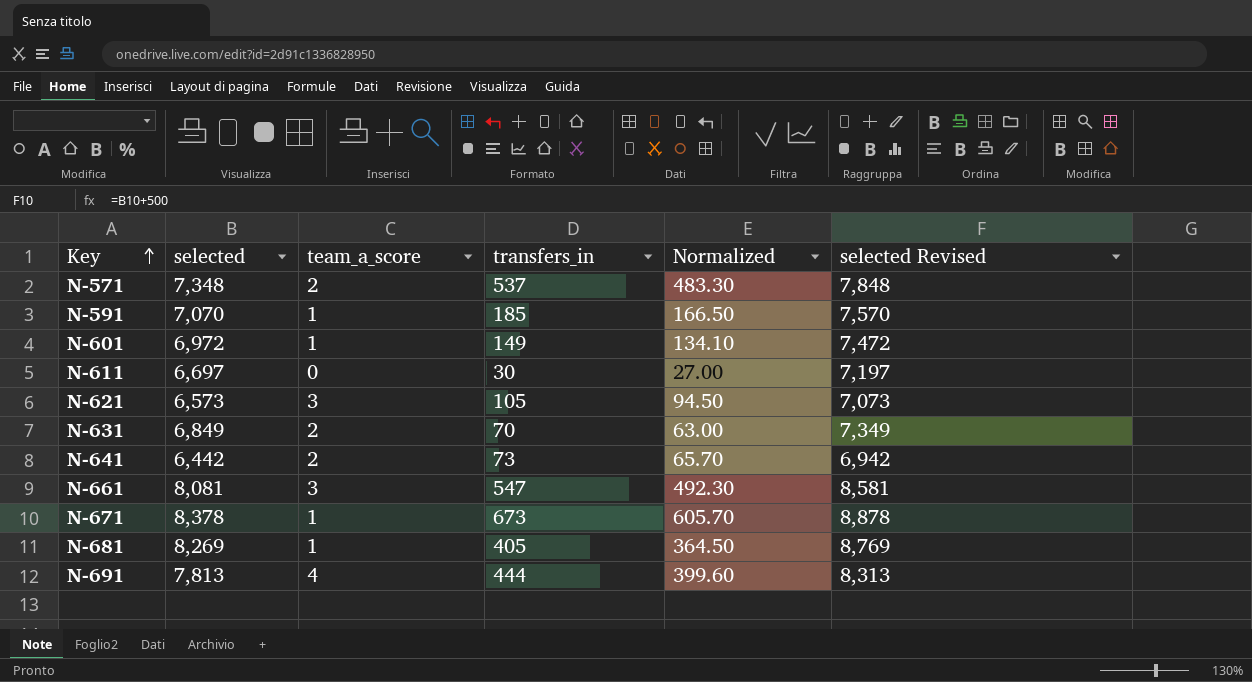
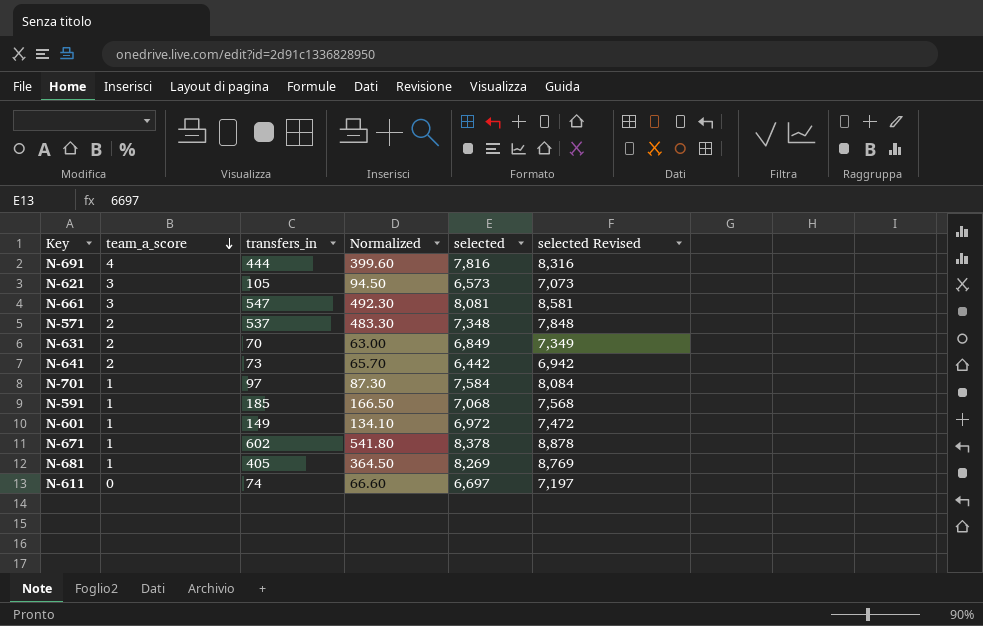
row order: Key ascending -> team_a_score descending
column selected | position: 2 -> 5
N-691 | selected: 7,813 -> 7,816
N-691 | selected Revised: 8,313 -> 8,316
row N-701: none -> 1 | 97 | 87.30 | 7,584 | 8,084
N-591 | selected: 7,070 -> 7,068
N-591 | selected Revised: 7,570 -> 7,568
N-671 | transfers_in: 673 -> 602
N-671 | Normalized: 605.70 -> 541.80
N-611 | transfers_in: 30 -> 74
N-611 | Normalized: 27.00 -> 66.60

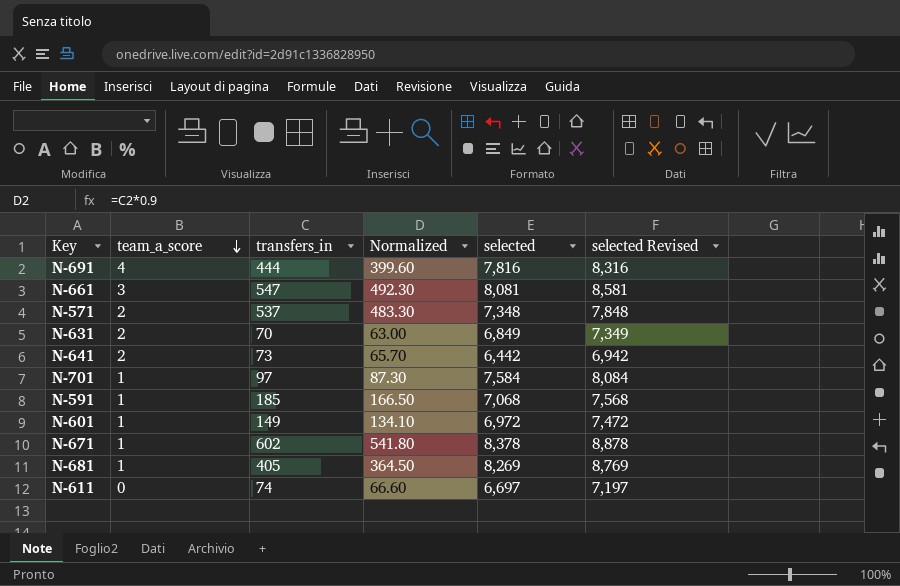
row N-621: 3 | 105 | 94.50 | 6,573 | 7,073 -> none

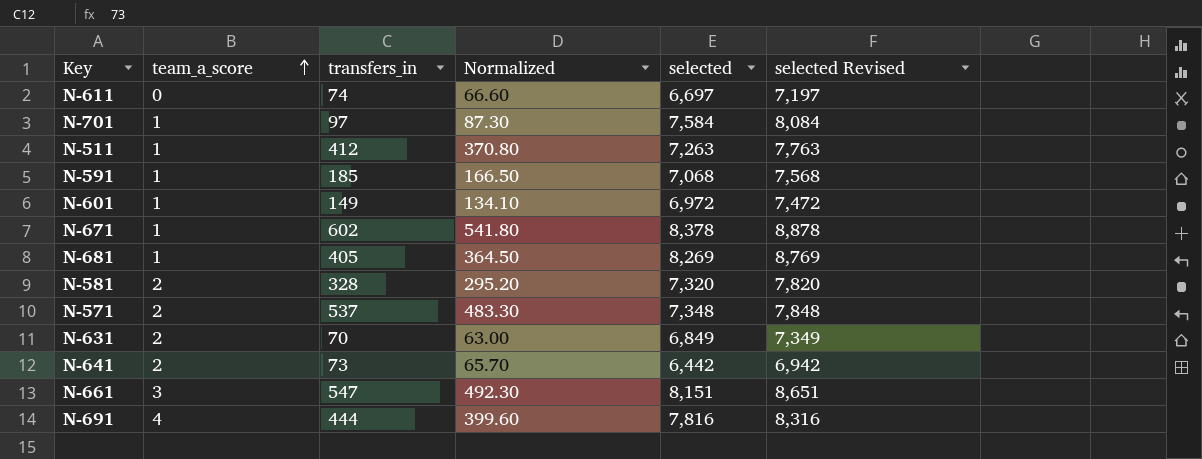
row order: team_a_score descending -> team_a_score ascending
row N-511: none -> 1 | 412 | 370.80 | 7,263 | 7,763
row N-581: none -> 2 | 328 | 295.20 | 7,320 | 7,820
N-661 | selected: 8,081 -> 8,151
N-661 | selected Revised: 8,581 -> 8,651

